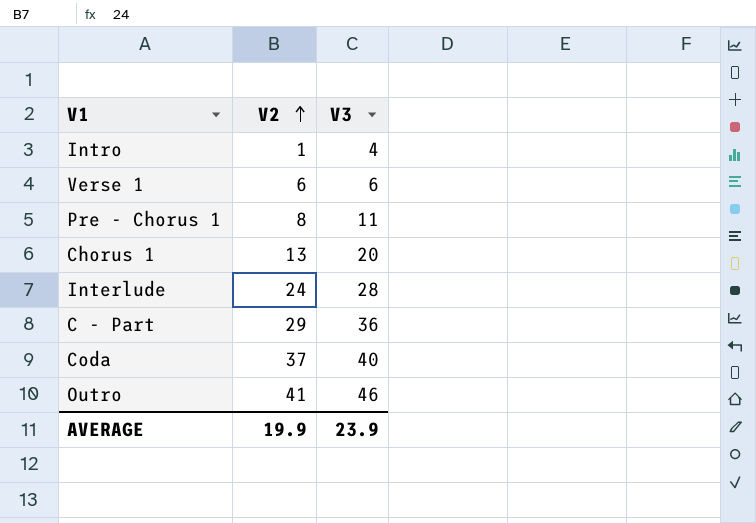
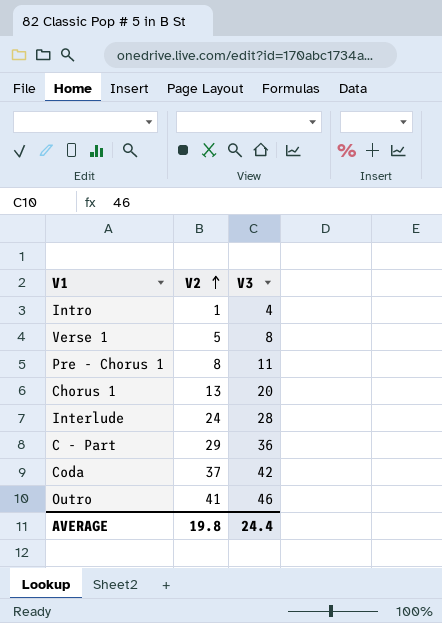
Verse 1 | V2: 6 -> 5
Verse 1 | V3: 6 -> 8
Coda | V3: 40 -> 42
AVERAGE | V2: 19.9 -> 19.8
AVERAGE | V3: 23.9 -> 24.4

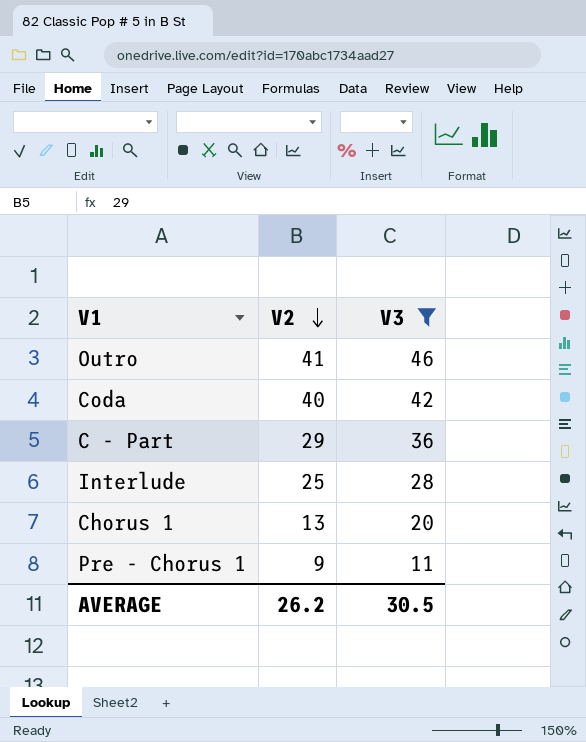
filter: none -> V3 >= 11
row order: V2 ascending -> V2 descending
Coda | V2: 37 -> 40
Interlude | V2: 24 -> 25
Pre - Chorus 1 | V2: 8 -> 9
AVERAGE | V2: 19.8 -> 26.2
AVERAGE | V3: 24.4 -> 30.5

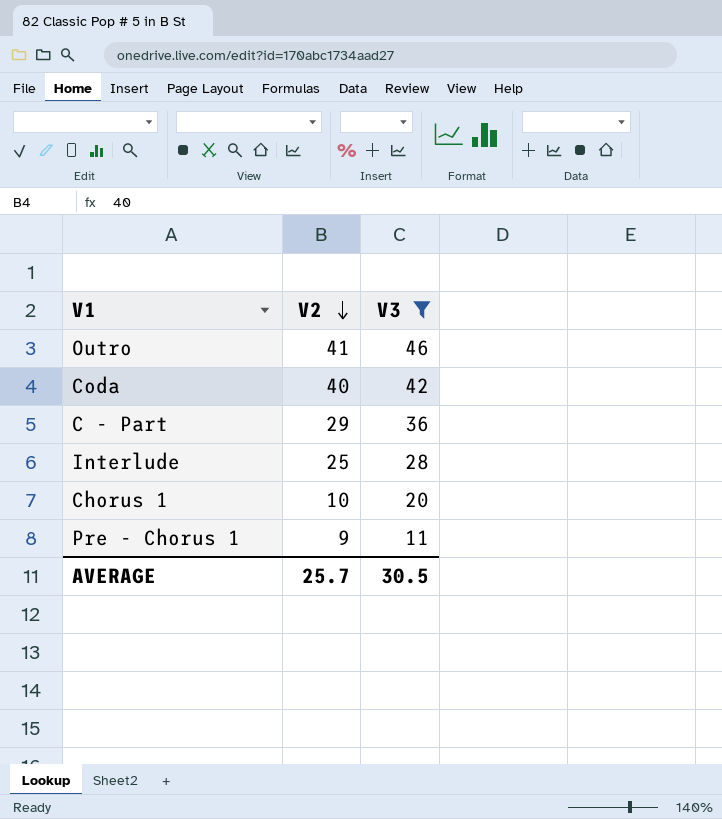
Chorus 1 | V2: 13 -> 10
AVERAGE | V2: 26.2 -> 25.7

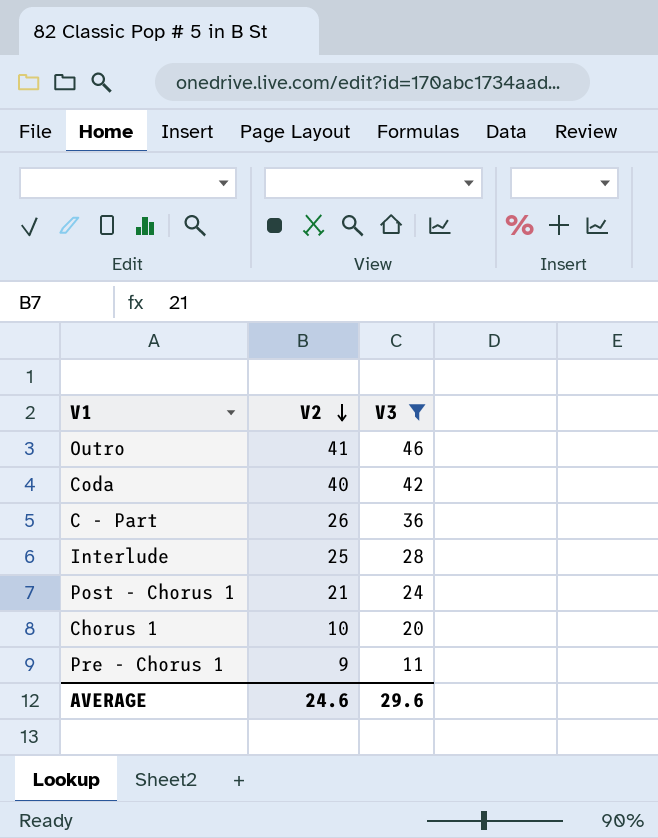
C - Part | V2: 29 -> 26
row Post - Chorus 1: none -> 21 | 24
AVERAGE | V2: 25.7 -> 24.6
AVERAGE | V3: 30.5 -> 29.6

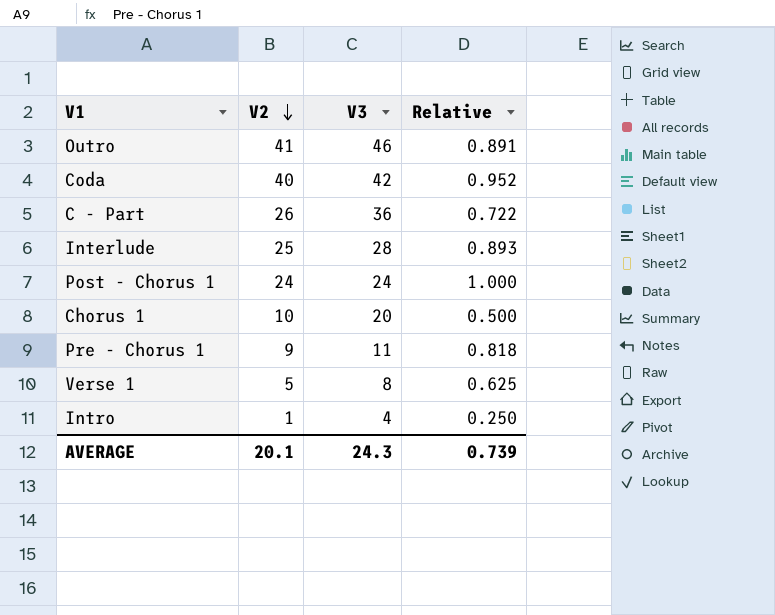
filter: V3 >= 11 -> none
column Relative | formula: none -> [V2] / [V3]
Post - Chorus 1 | V2: 21 -> 24
AVERAGE | V2: 24.6 -> 20.1
AVERAGE | V3: 29.6 -> 24.3

